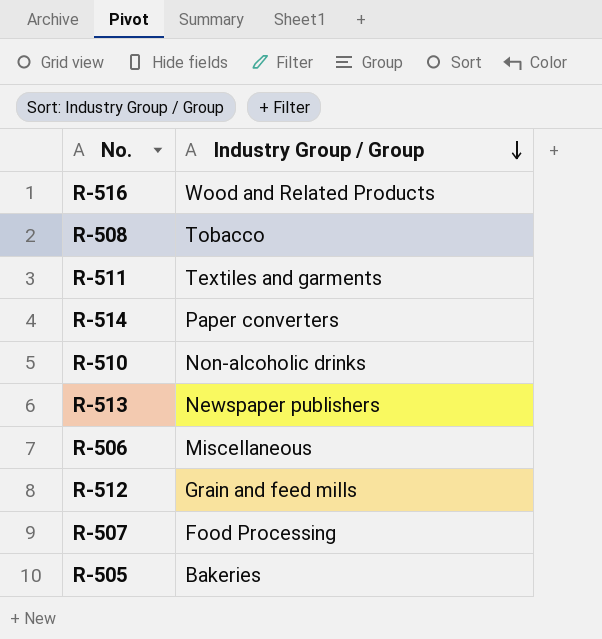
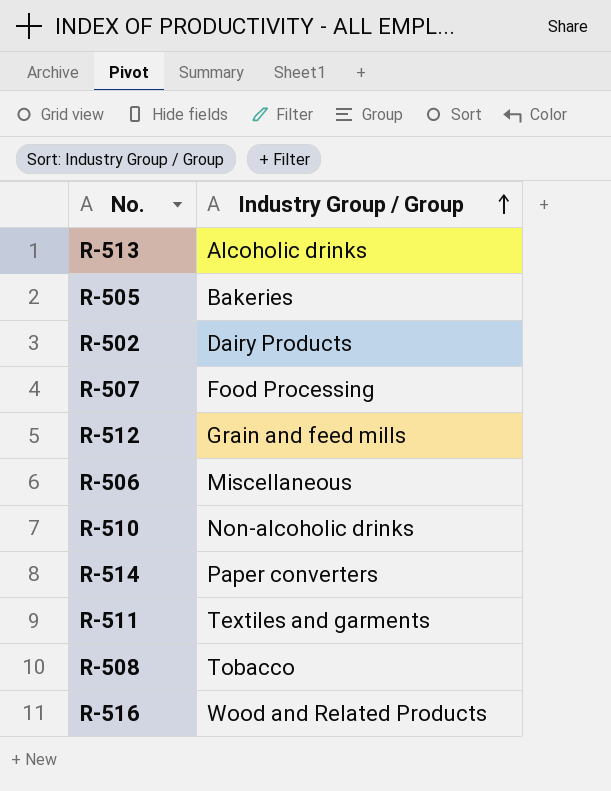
row order: Industry Group / Group descending -> Industry Group / Group ascending
R-513 | Industry Group / Group: Newspaper publishers -> Alcoholic drinks
row R-502: none -> Dairy Products

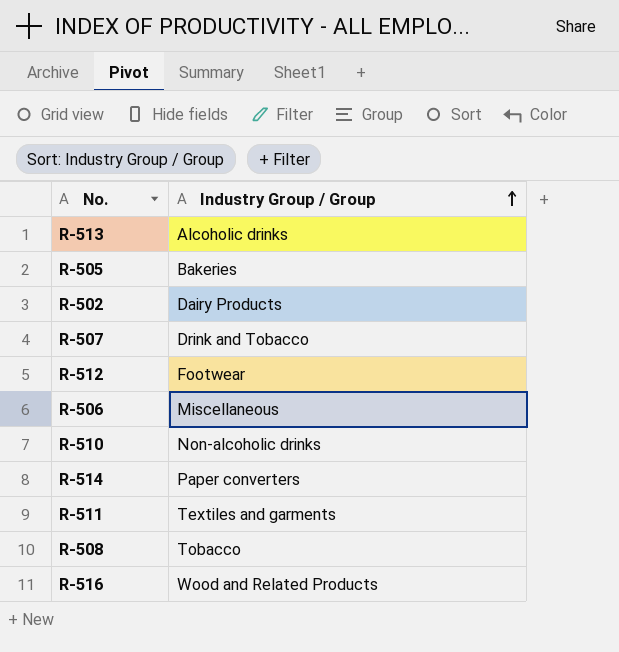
R-507 | Industry Group / Group: Food Processing -> Drink and Tobacco
R-512 | Industry Group / Group: Grain and feed mills -> Footwear

